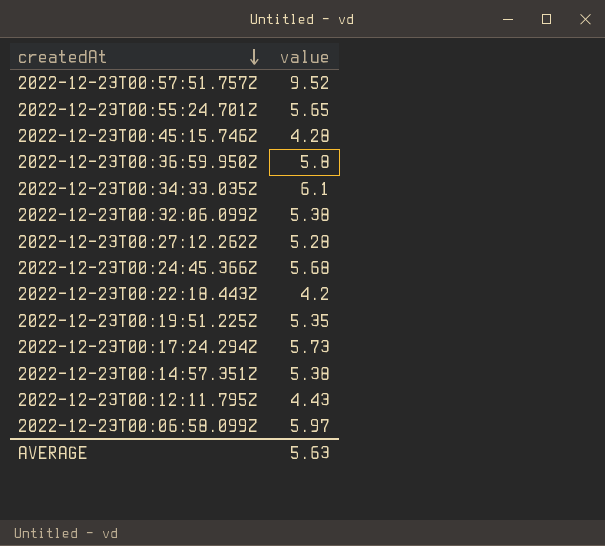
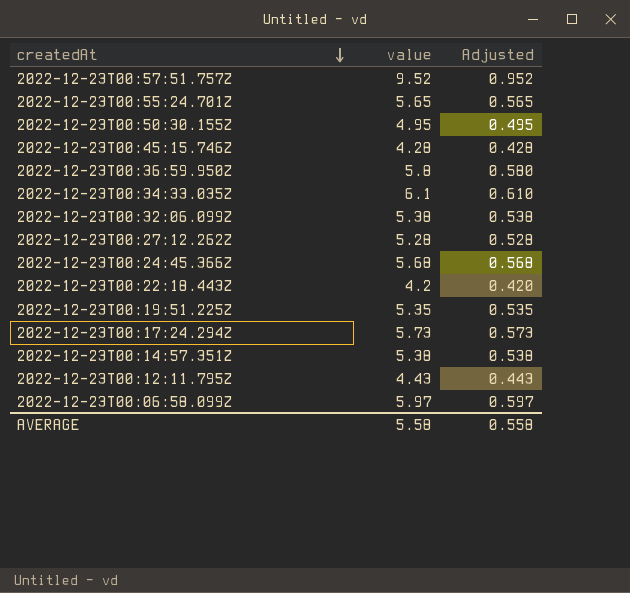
column Adjusted | formula: none -> [value] * 0.1
row 2022-12-23T00:50:30.155Z: none -> 4.95 | 0.495
AVERAGE | value: 5.63 -> 5.58

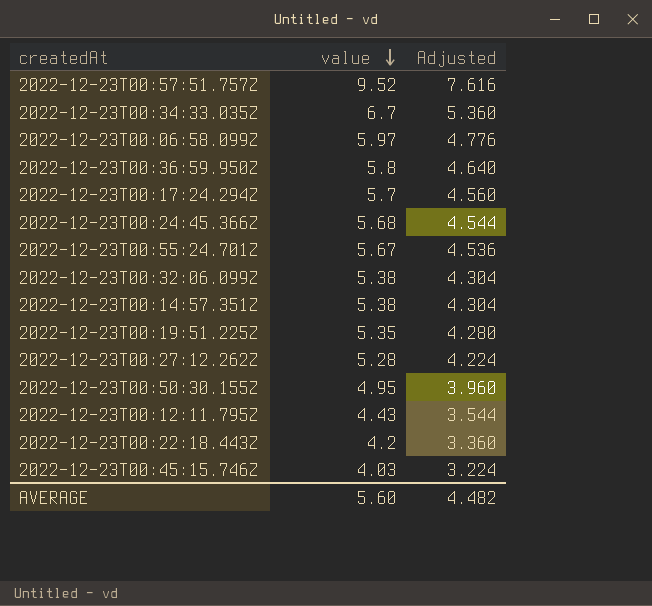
row order: createdAt descending -> value descending
column Adjusted | formula: [value] * 0.1 -> [value] * 0.8
2022-12-23T00:34:33.035Z | value: 6.1 -> 6.7
2022-12-23T00:17:24.294Z | value: 5.73 -> 5.7
2022-12-23T00:55:24.701Z | value: 5.65 -> 5.67
2022-12-23T00:45:15.746Z | value: 4.28 -> 4.03
AVERAGE | value: 5.58 -> 5.60
AVERAGE | Adjusted: 0.558 -> 4.482

